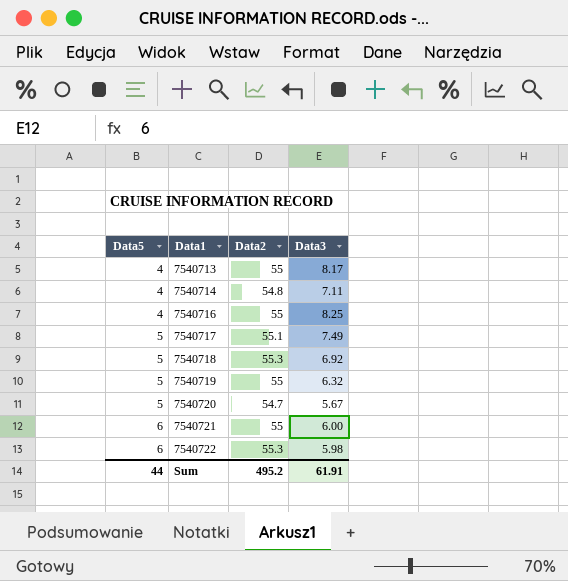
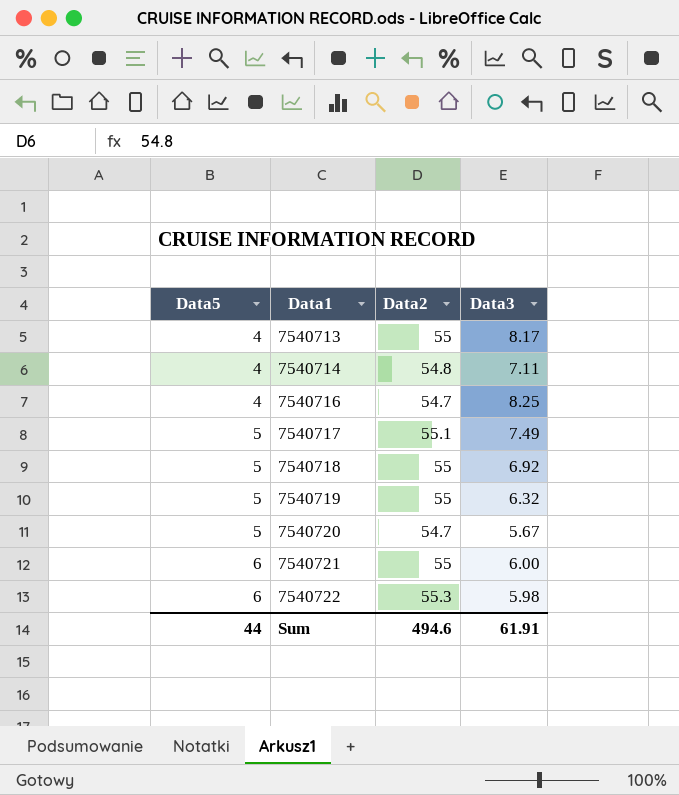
7540716 | Data2: 55 -> 54.7
7540718 | Data2: 55.3 -> 55
Sum | Data2: 495.2 -> 494.6

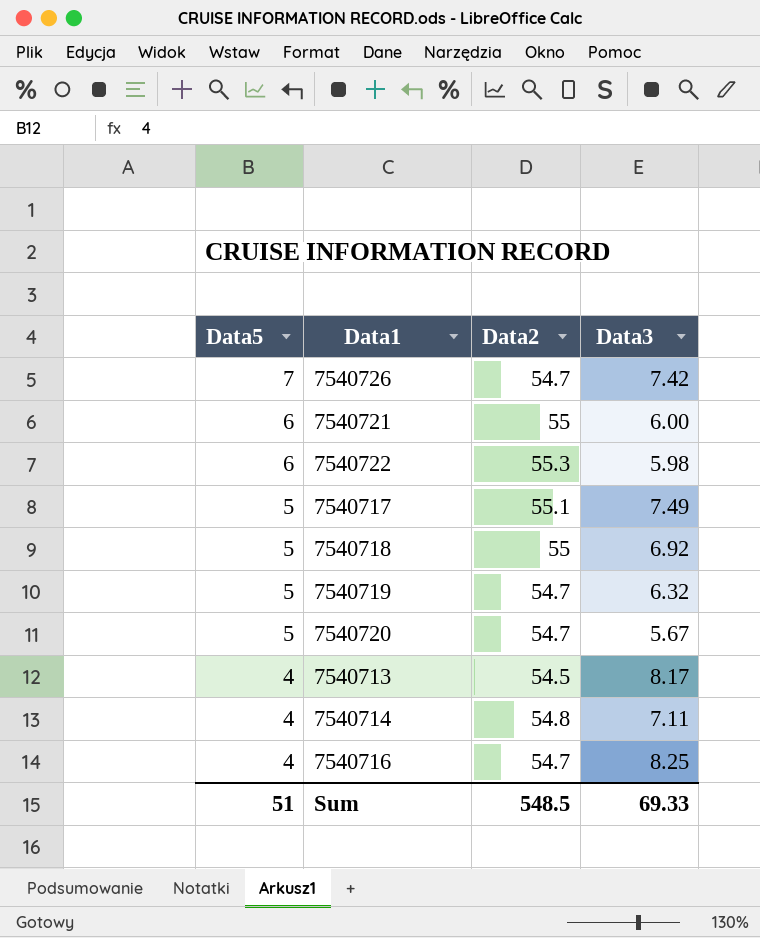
row order: Data5 ascending -> Data5 descending
row 7540726: none -> 7 | 54.7 | 7.42
7540719 | Data2: 55 -> 54.7
7540713 | Data2: 55 -> 54.5
Sum | Data5: 44 -> 51
Sum | Data2: 494.6 -> 548.5
Sum | Data3: 61.91 -> 69.33

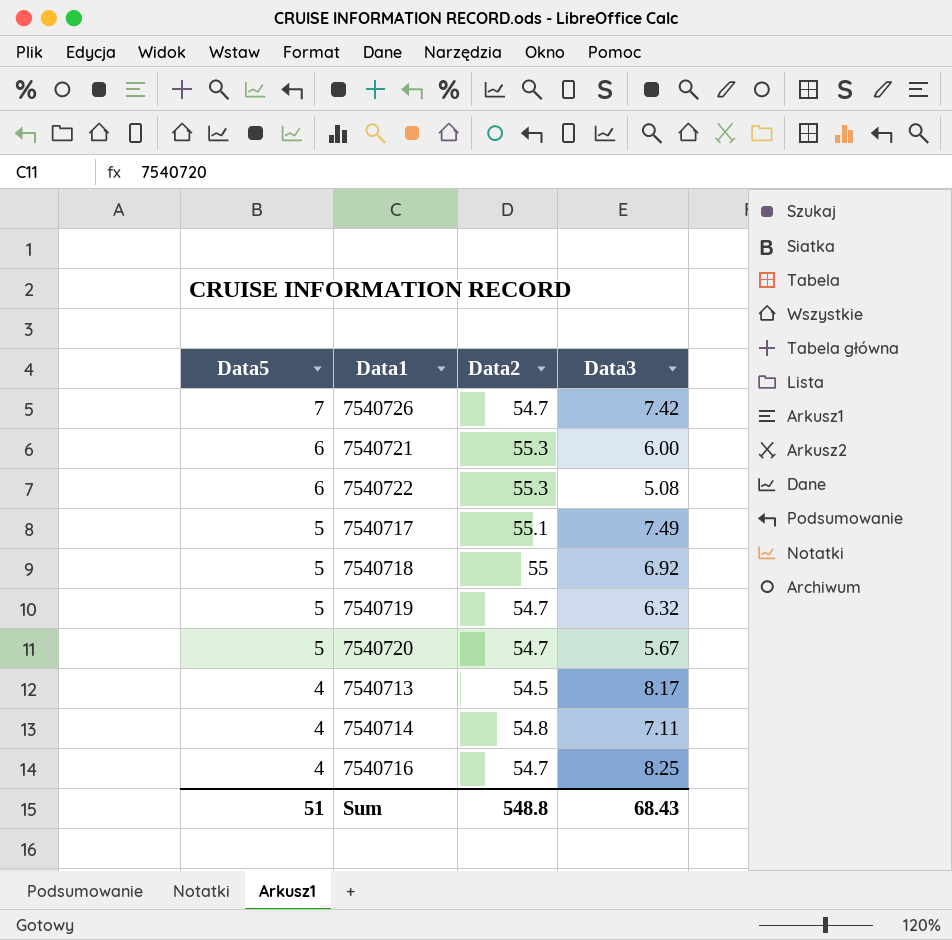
7540721 | Data2: 55 -> 55.3
7540722 | Data3: 5.98 -> 5.08
Sum | Data2: 548.5 -> 548.8
Sum | Data3: 69.33 -> 68.43

